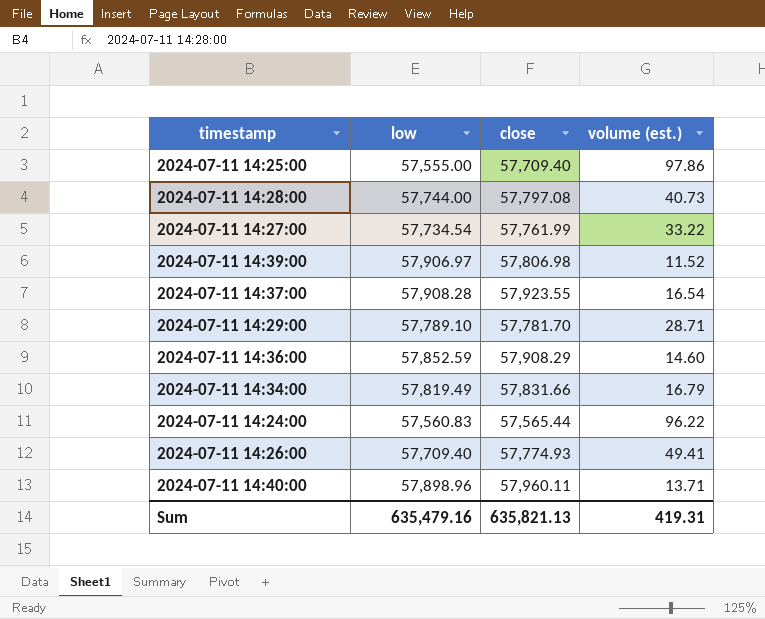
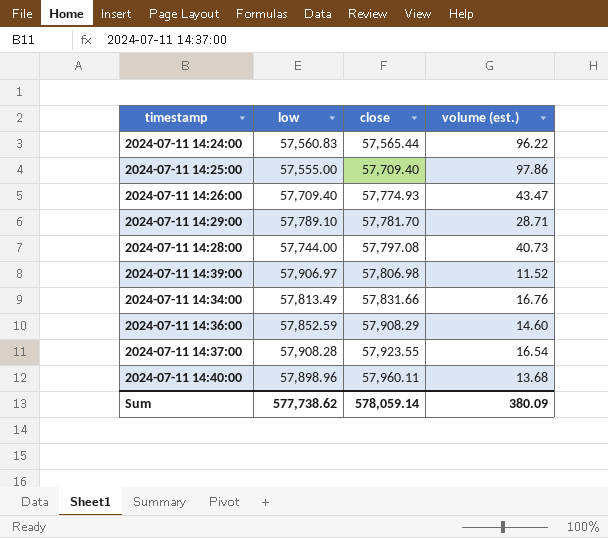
row order: none -> close ascending
row 2024-07-11 14:27:00: 57,734.54 | 57,761.99 | 33.22 -> none
2024-07-11 14:26:00 | volume (est.): 49.41 -> 43.47
2024-07-11 14:34:00 | low: 57,819.49 -> 57,813.49
2024-07-11 14:34:00 | volume (est.): 16.79 -> 16.76
2024-07-11 14:40:00 | volume (est.): 13.71 -> 13.68
Sum | low: 635,479.16 -> 577,738.62
Sum | close: 635,821.13 -> 578,059.14
Sum | volume (est.): 419.31 -> 380.09

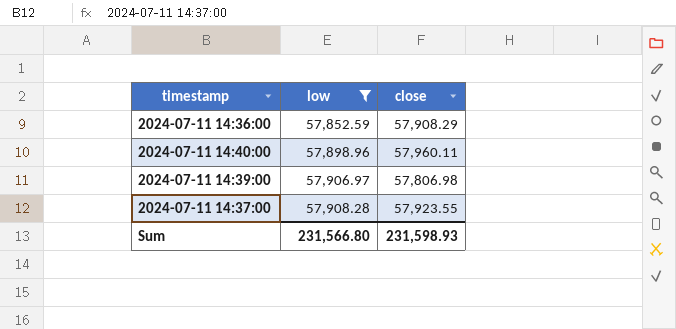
filter: none -> low >= 57,852.59
row order: close ascending -> low ascending
column volume (est.) | position: 4 -> none
Sum | low: 577,738.62 -> 231,566.80
Sum | close: 578,059.14 -> 231,598.93

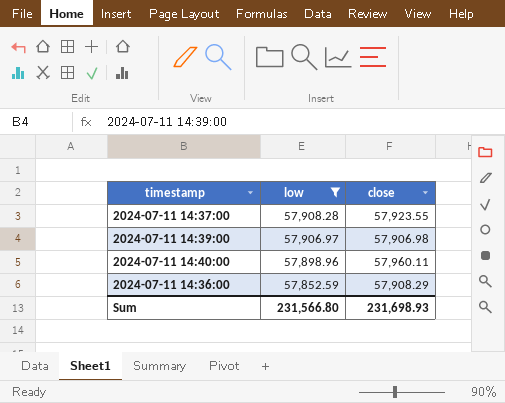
row order: low ascending -> low descending
2024-07-11 14:39:00 | close: 57,806.98 -> 57,906.98
Sum | close: 231,598.93 -> 231,698.93

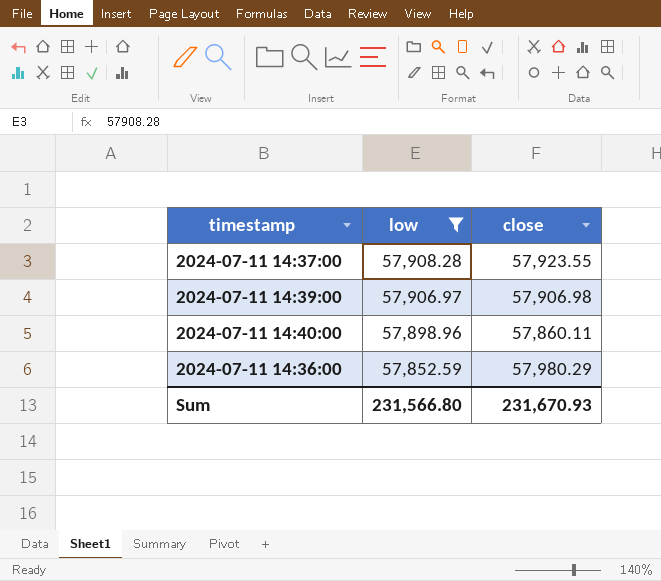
2024-07-11 14:40:00 | close: 57,960.11 -> 57,860.11
2024-07-11 14:36:00 | close: 57,908.29 -> 57,980.29
Sum | close: 231,698.93 -> 231,670.93

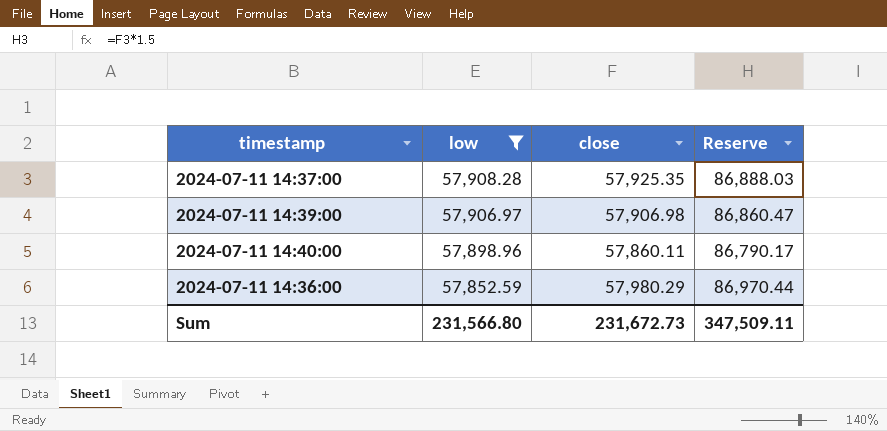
column Reserve | formula: none -> [close] * 1.5
2024-07-11 14:37:00 | close: 57,923.55 -> 57,925.35
Sum | close: 231,670.93 -> 231,672.73

